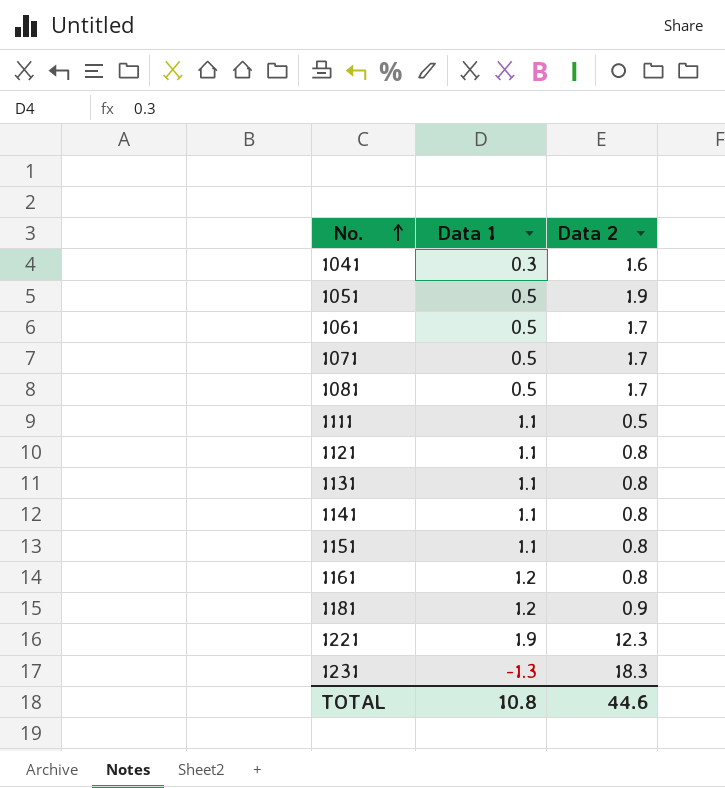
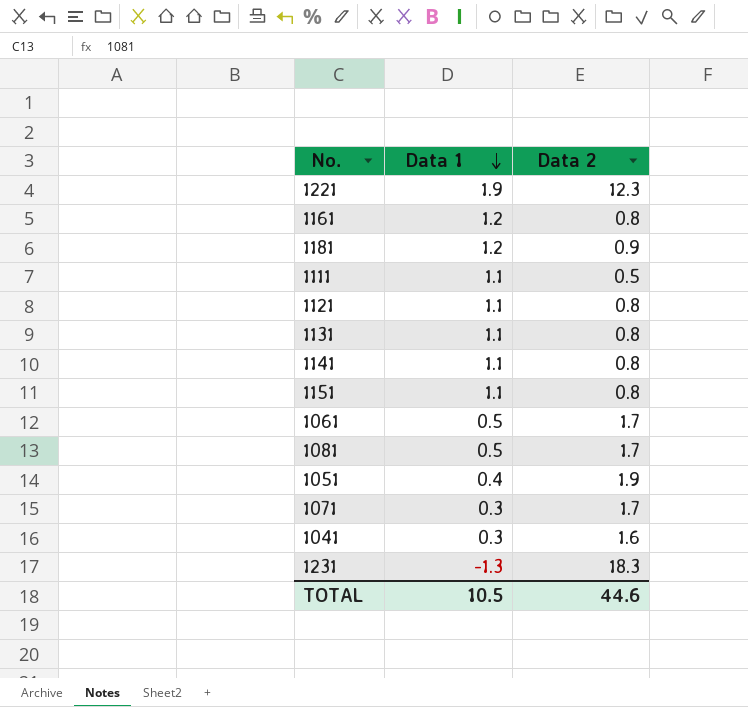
row order: No. ascending -> Data 1 descending
1051 | Data 1: 0.5 -> 0.4
1071 | Data 1: 0.5 -> 0.3
TOTAL | Data 1: 10.8 -> 10.5

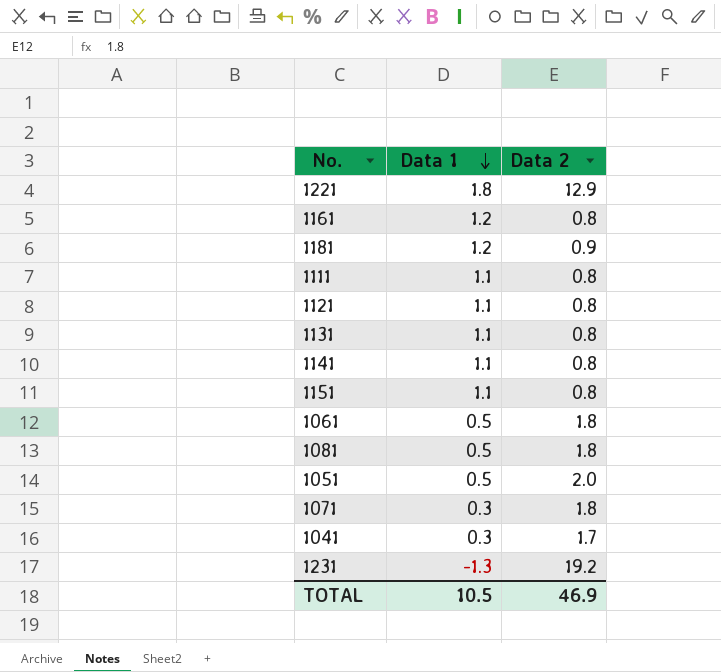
1221 | Data 1: 1.9 -> 1.8
1221 | Data 2: 12.3 -> 12.9
1111 | Data 2: 0.5 -> 0.8
1061 | Data 2: 1.7 -> 1.8
1081 | Data 2: 1.7 -> 1.8
1051 | Data 1: 0.4 -> 0.5
1051 | Data 2: 1.9 -> 2.0
1071 | Data 2: 1.7 -> 1.8
1041 | Data 2: 1.6 -> 1.7
1231 | Data 2: 18.3 -> 19.2
TOTAL | Data 2: 44.6 -> 46.9

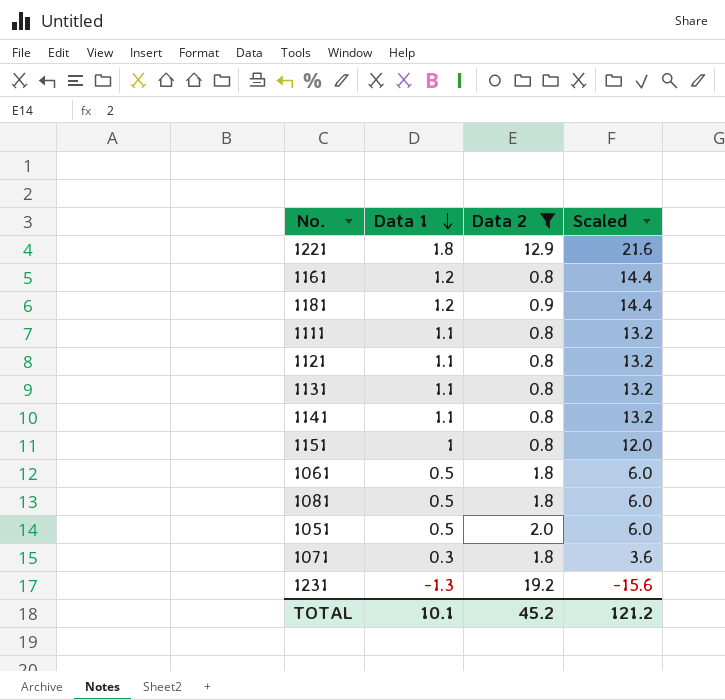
filter: none -> Data 2 != 1.7
column Scaled | formula: none -> [Data 1] * 12
1151 | Data 1: 1.1 -> 1
TOTAL | Data 1: 10.5 -> 10.1
TOTAL | Data 2: 46.9 -> 45.2

